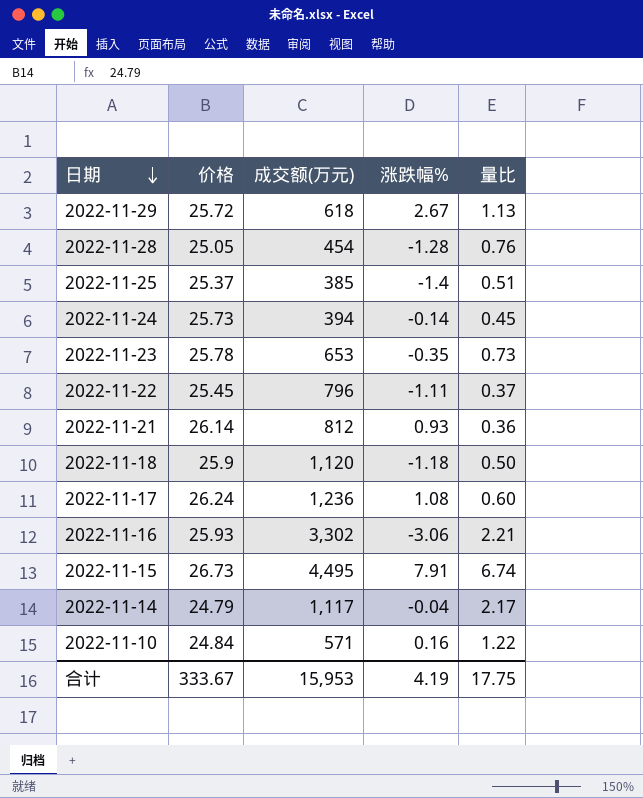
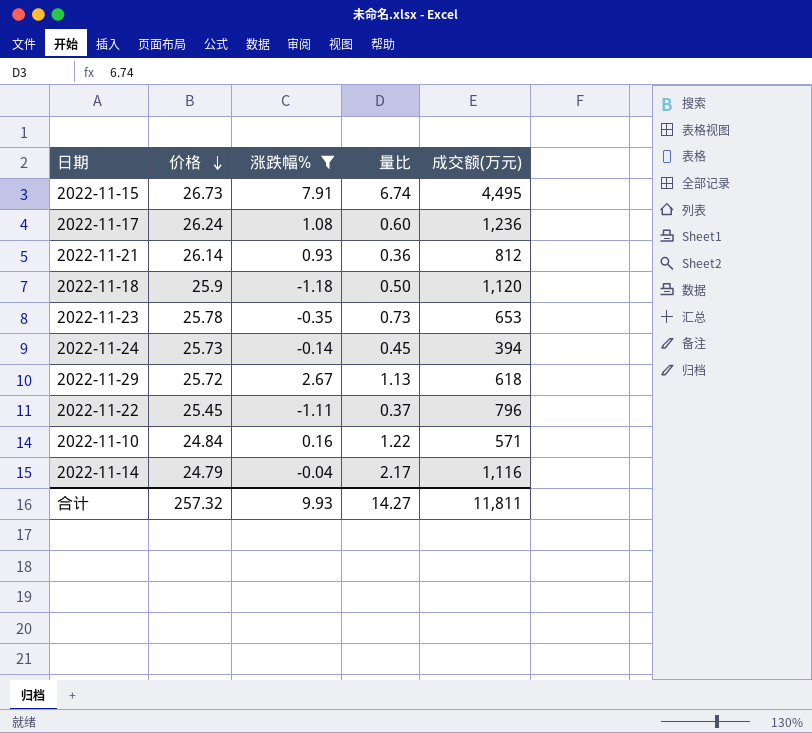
filter: none -> 涨跌幅% >= -1.18
row order: 日期 descending -> 价格 descending
column 成交额(万元) | position: 3 -> 5
2022-11-14 | 成交额(万元): 1,117 -> 1,116
合计 | 价格: 333.67 -> 257.32
合计 | 涨跌幅%: 4.19 -> 9.93
合计 | 量比: 17.75 -> 14.27
合计 | 成交额(万元): 15,953 -> 11,811

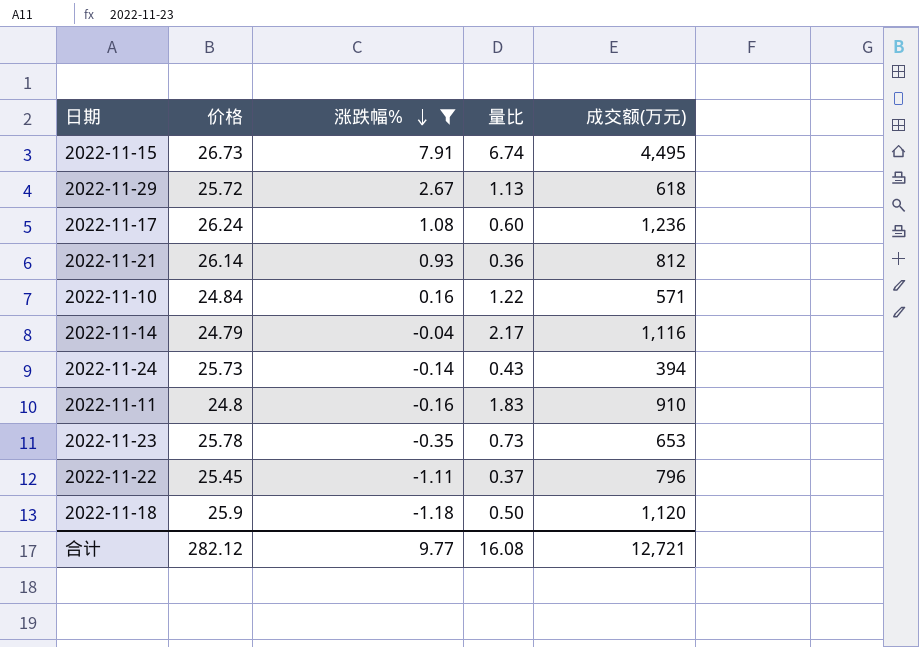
row order: 价格 descending -> 涨跌幅% descending
2022-11-24 | 量比: 0.45 -> 0.43
row 2022-11-11: none -> 24.8 | -0.16 | 1.83 | 910
合计 | 价格: 257.32 -> 282.12
合计 | 涨跌幅%: 9.93 -> 9.77
合计 | 量比: 14.27 -> 16.08
合计 | 成交额(万元): 11,811 -> 12,721

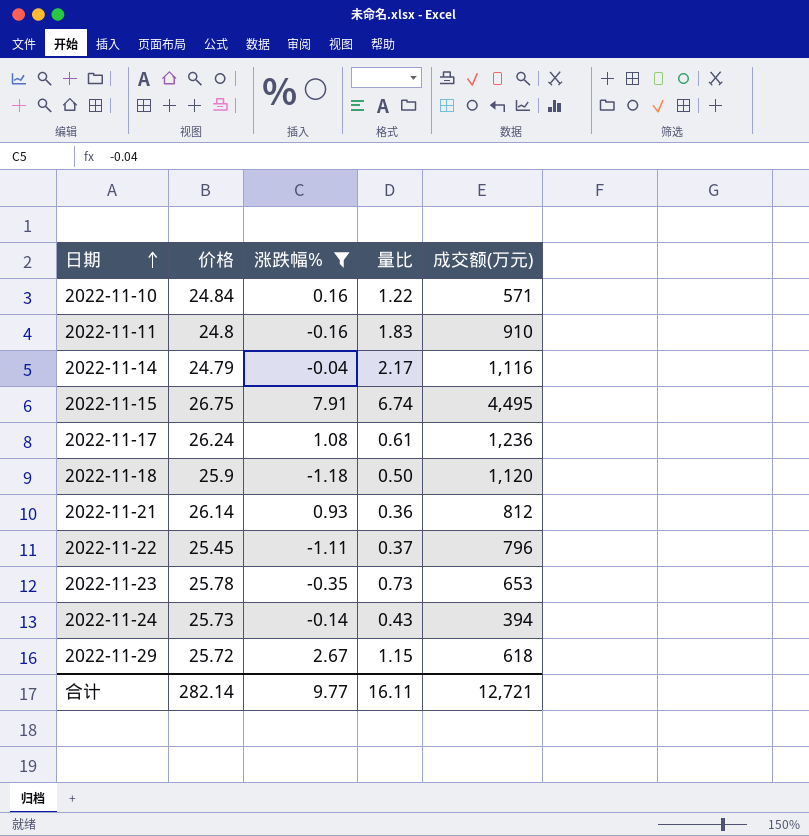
row order: 涨跌幅% descending -> 日期 ascending
2022-11-15 | 价格: 26.73 -> 26.75
2022-11-17 | 量比: 0.60 -> 0.61
2022-11-29 | 量比: 1.13 -> 1.15
合计 | 价格: 282.12 -> 282.14
合计 | 量比: 16.08 -> 16.11

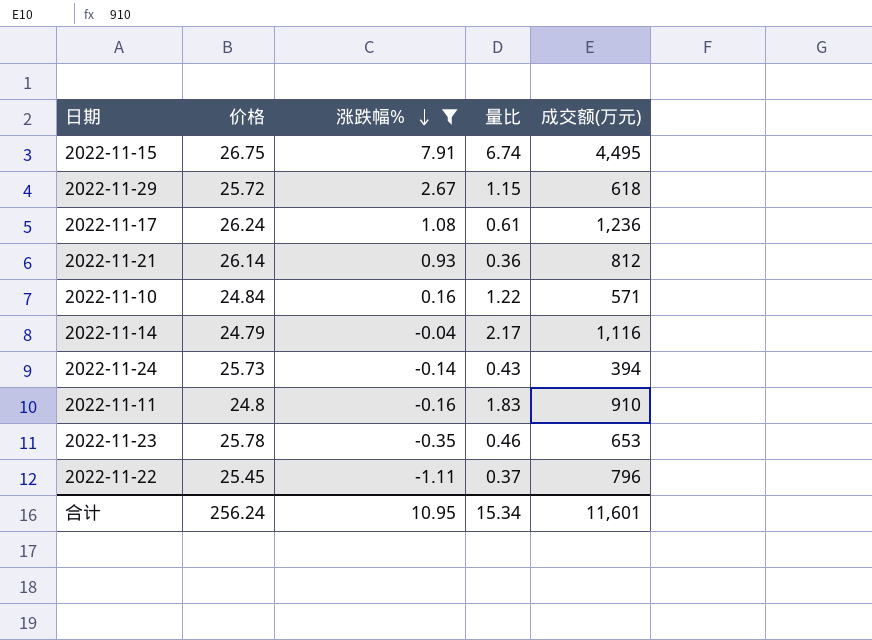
row order: 日期 ascending -> 涨跌幅% descending
row 2022-11-18: 25.9 | -1.18 | 0.50 | 1,120 -> none
2022-11-23 | 量比: 0.73 -> 0.46
合计 | 价格: 282.14 -> 256.24
合计 | 涨跌幅%: 9.77 -> 10.95
合计 | 量比: 16.11 -> 15.34
合计 | 成交额(万元): 12,721 -> 11,601

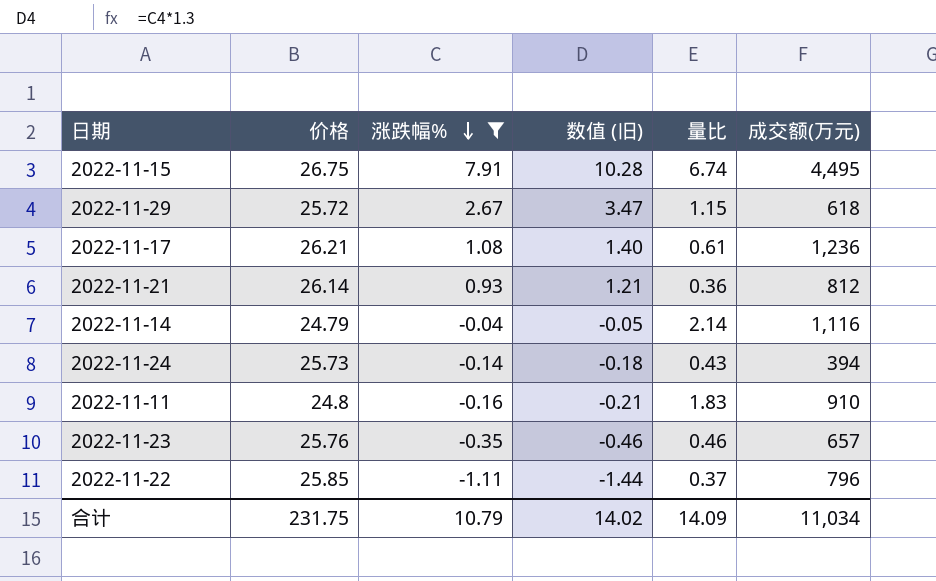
column 数值 (旧) | formula: none -> [涨跌幅%] * 1.3
row 2022-11-10: 24.84 | 0.16 | 1.22 | 571 -> none
2022-11-17 | 价格: 26.24 -> 26.21
2022-11-14 | 量比: 2.17 -> 2.14
2022-11-23 | 价格: 25.78 -> 25.76
2022-11-23 | 成交额(万元): 653 -> 657
2022-11-22 | 价格: 25.45 -> 25.85
合计 | 价格: 256.24 -> 231.75
合计 | 涨跌幅%: 10.95 -> 10.79
合计 | 量比: 15.34 -> 14.09
合计 | 成交额(万元): 11,601 -> 11,034

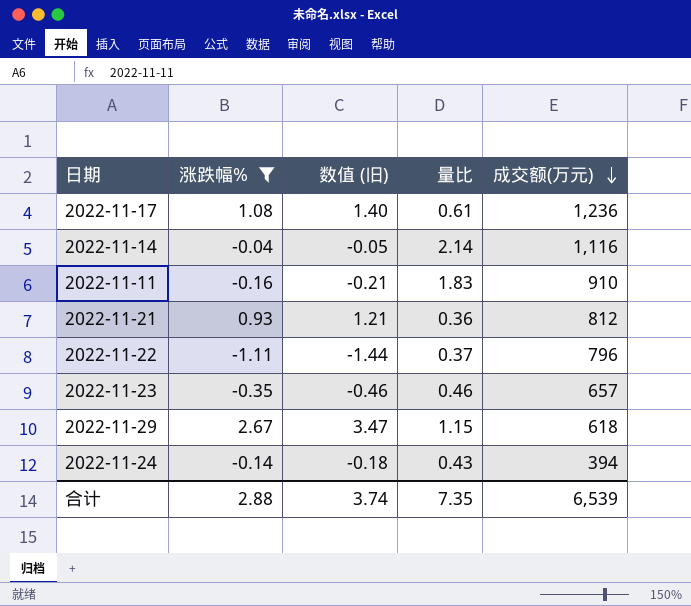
row order: 涨跌幅% descending -> 成交额(万元) descending
column 价格 | position: 2 -> none
row 2022-11-15: 26.75 | 7.91 | 10.28 | 6.74 | 4,495 -> none
合计 | 涨跌幅%: 10.79 -> 2.88
合计 | 数值 (旧): 14.02 -> 3.74
合计 | 量比: 14.09 -> 7.35
合计 | 成交额(万元): 11,034 -> 6,539

